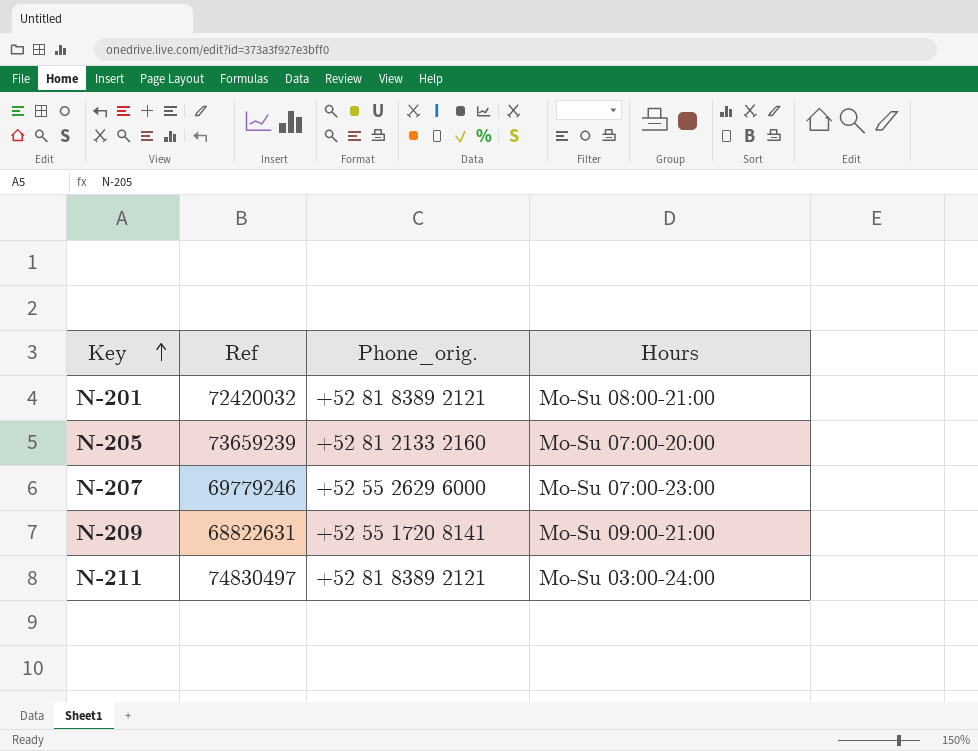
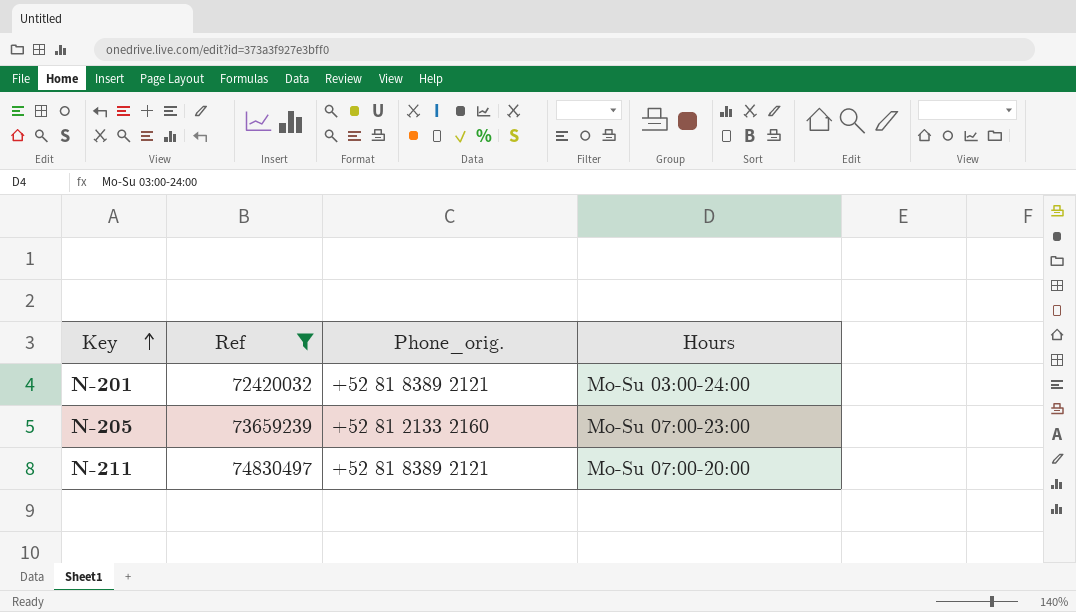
filter: none -> Ref >= 72420032
N-201 | Hours: Mo-Su 08:00-21:00 -> Mo-Su 03:00-24:00
N-205 | Hours: Mo-Su 07:00-20:00 -> Mo-Su 07:00-23:00
N-211 | Hours: Mo-Su 03:00-24:00 -> Mo-Su 07:00-20:00

